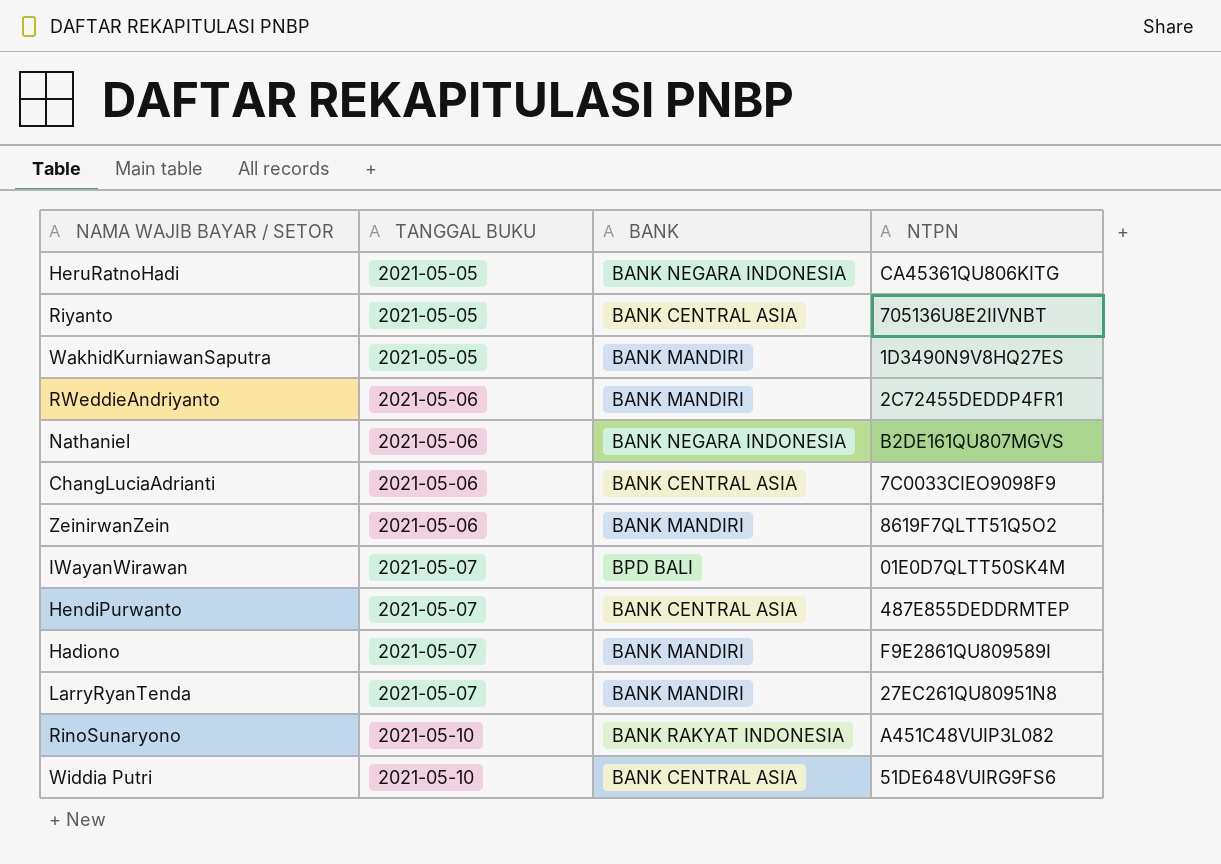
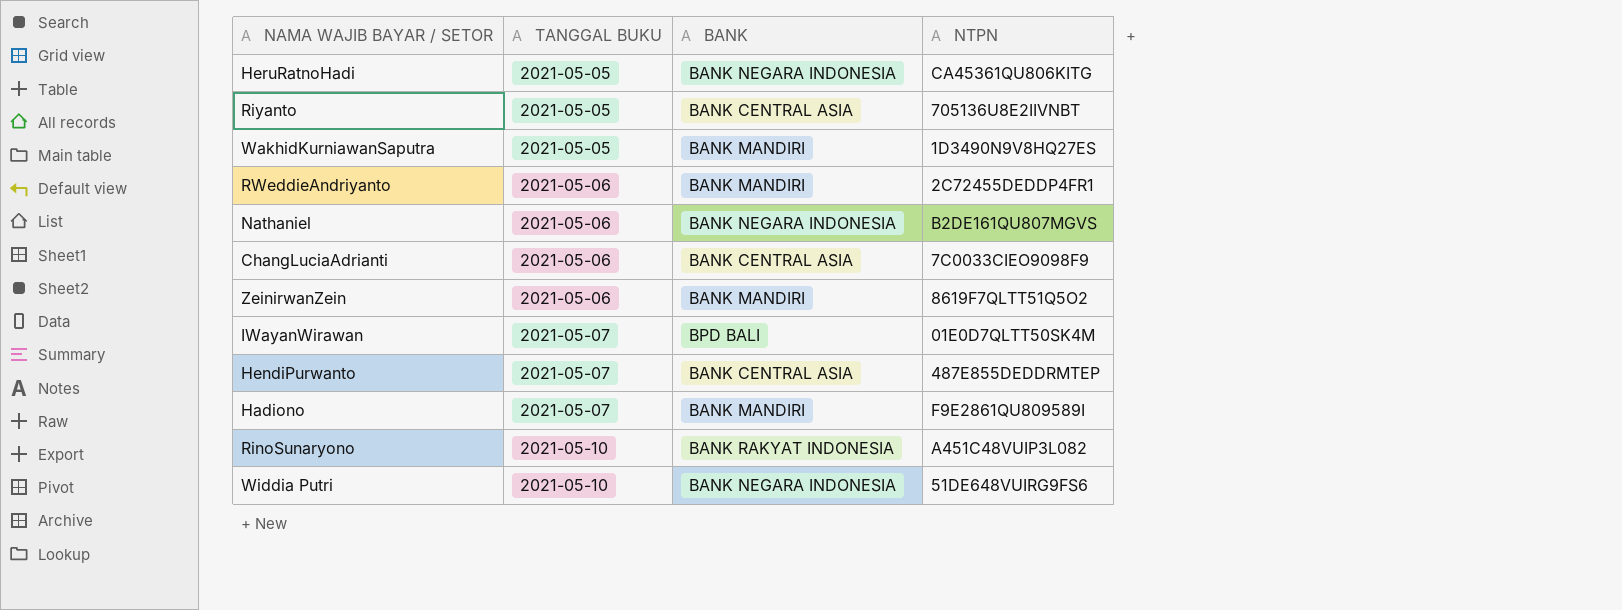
row LarryRyanTenda: 2021-05-07 | BANK MANDIRI | 27EC261QU80951N8 -> none
Widdia Putri | BANK: BANK CENTRAL ASIA -> BANK NEGARA INDONESIA

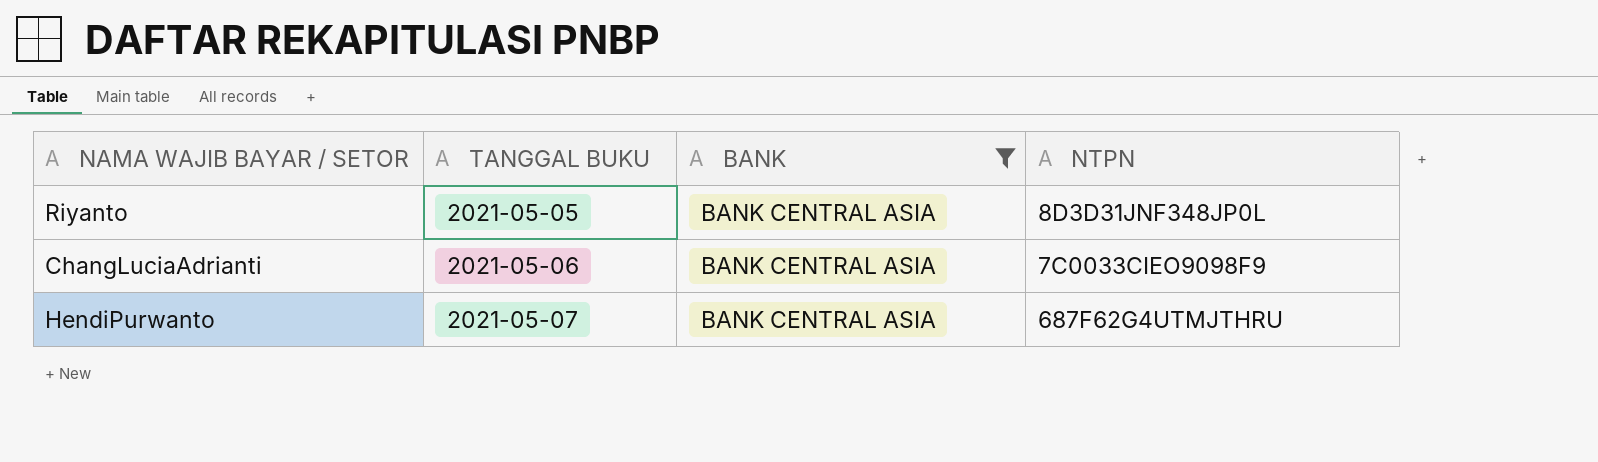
filter: none -> BANK = BANK CENTRAL ASIA
Riyanto | NTPN: 705136U8E2IIVNBT -> 8D3D31JNF348JP0L
HendiPurwanto | NTPN: 487E855DEDDRMTEP -> 687F62G4UTMJTHRU

